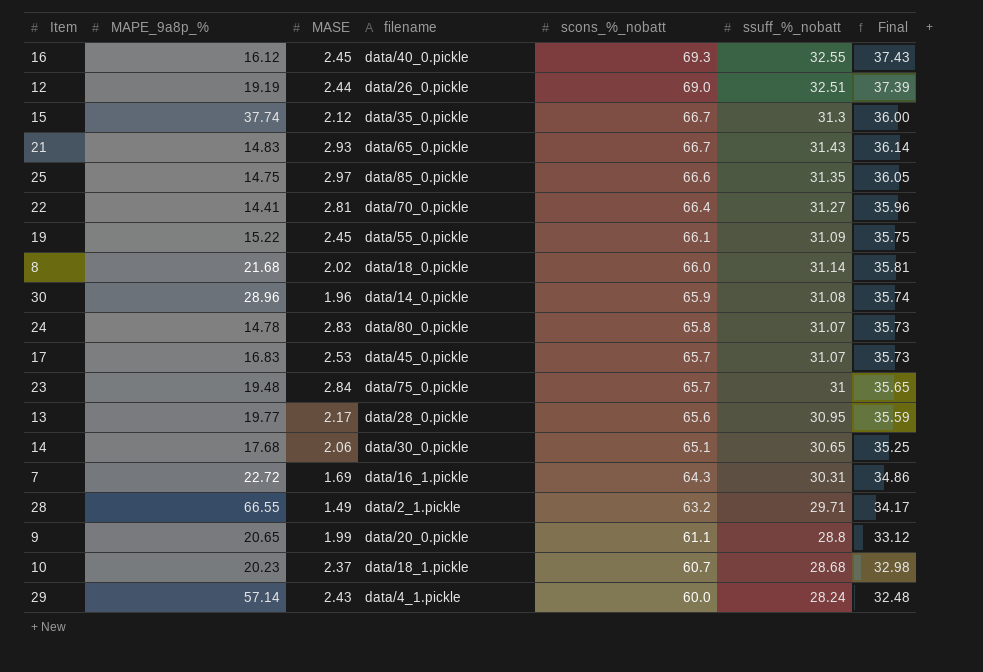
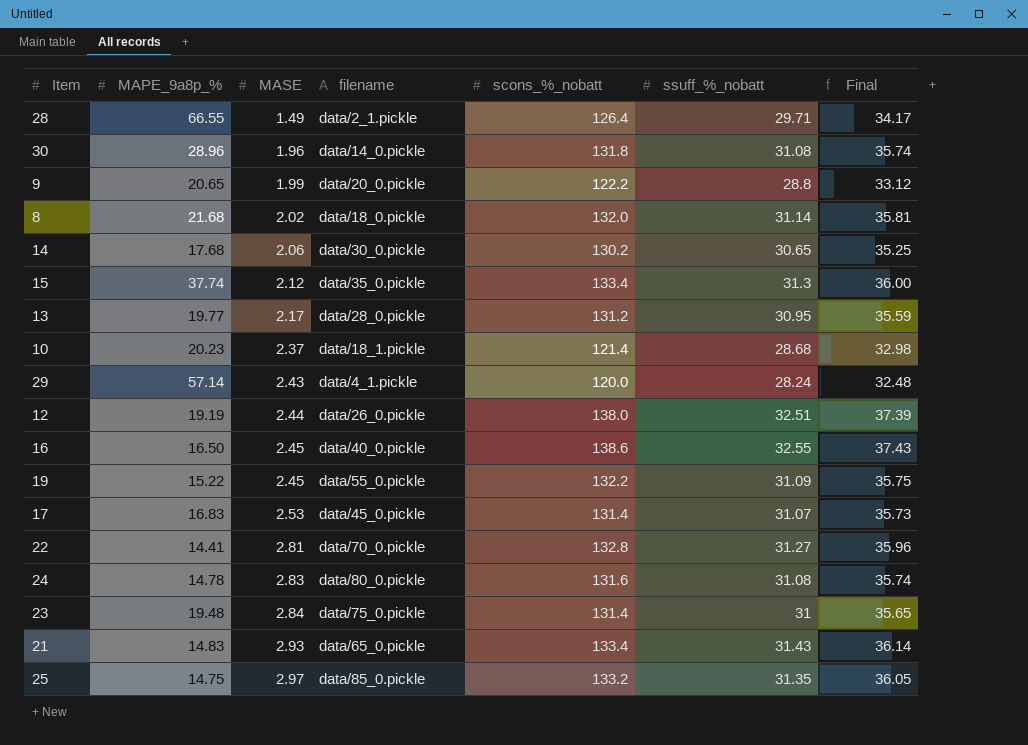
row order: scons_%_nobatt descending -> MASE ascending
row 7: 22.72 | 1.69 | data/16_1.pickle | 64.3 | 30.31 | 34.86 -> none
28 | scons_%_nobatt: 63.2 -> 126.4
30 | scons_%_nobatt: 65.9 -> 131.8
9 | scons_%_nobatt: 61.1 -> 122.2
8 | scons_%_nobatt: 66.0 -> 132.0
14 | scons_%_nobatt: 65.1 -> 130.2
15 | scons_%_nobatt: 66.7 -> 133.4
13 | scons_%_nobatt: 65.6 -> 131.2
10 | scons_%_nobatt: 60.7 -> 121.4
29 | scons_%_nobatt: 60.0 -> 120.0
12 | scons_%_nobatt: 69.0 -> 138.0
16 | MAPE_9a8p_%: 16.12 -> 16.50
16 | scons_%_nobatt: 69.3 -> 138.6
19 | scons_%_nobatt: 66.1 -> 132.2
17 | scons_%_nobatt: 65.7 -> 131.4
22 | scons_%_nobatt: 66.4 -> 132.8
24 | scons_%_nobatt: 65.8 -> 131.6
24 | ssuff_%_nobatt: 31.07 -> 31.08
24 | Final: 35.73 -> 35.74
23 | scons_%_nobatt: 65.7 -> 131.4
21 | scons_%_nobatt: 66.7 -> 133.4
25 | scons_%_nobatt: 66.6 -> 133.2

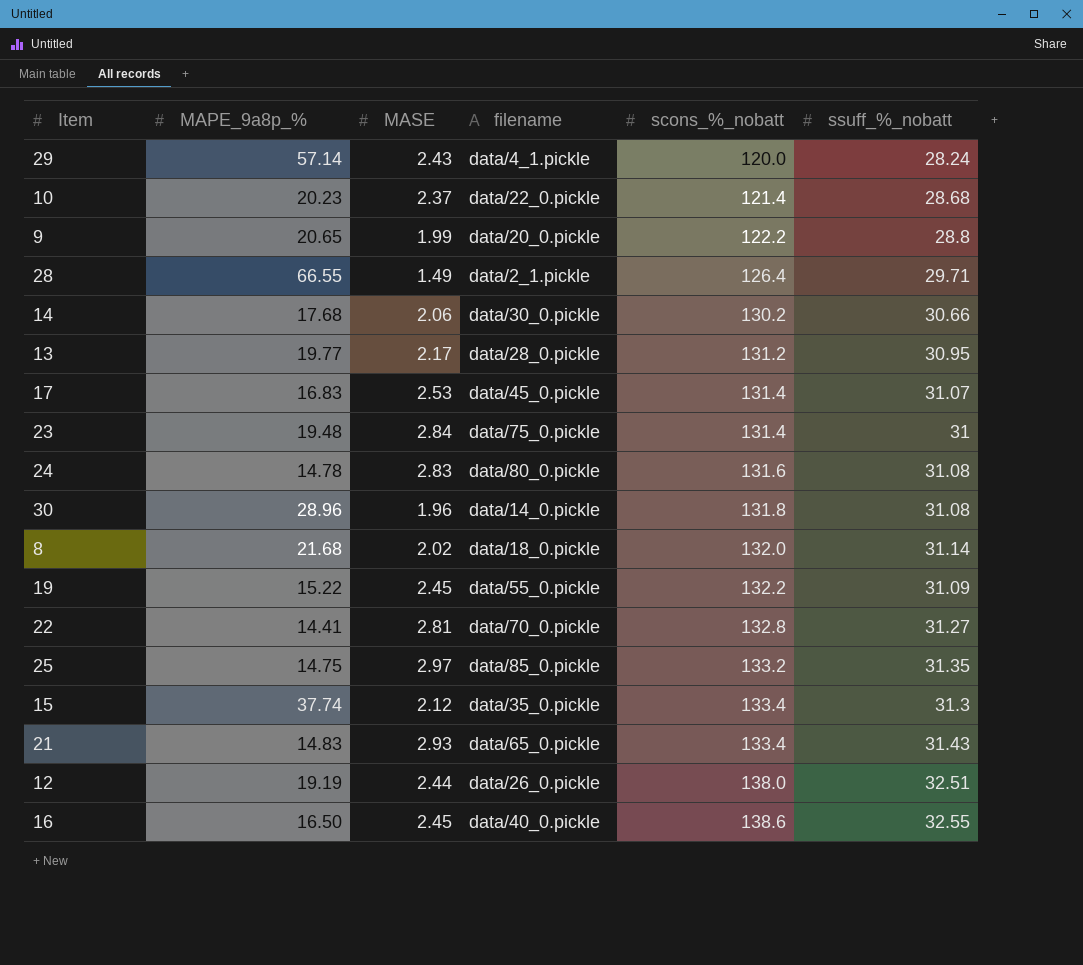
row order: MASE ascending -> scons_%_nobatt ascending
column Final | formula: [ssuff_%_nobatt] * 1.15 -> none
10 | filename: data/18_1.pickle -> data/22_0.pickle
14 | ssuff_%_nobatt: 30.65 -> 30.66

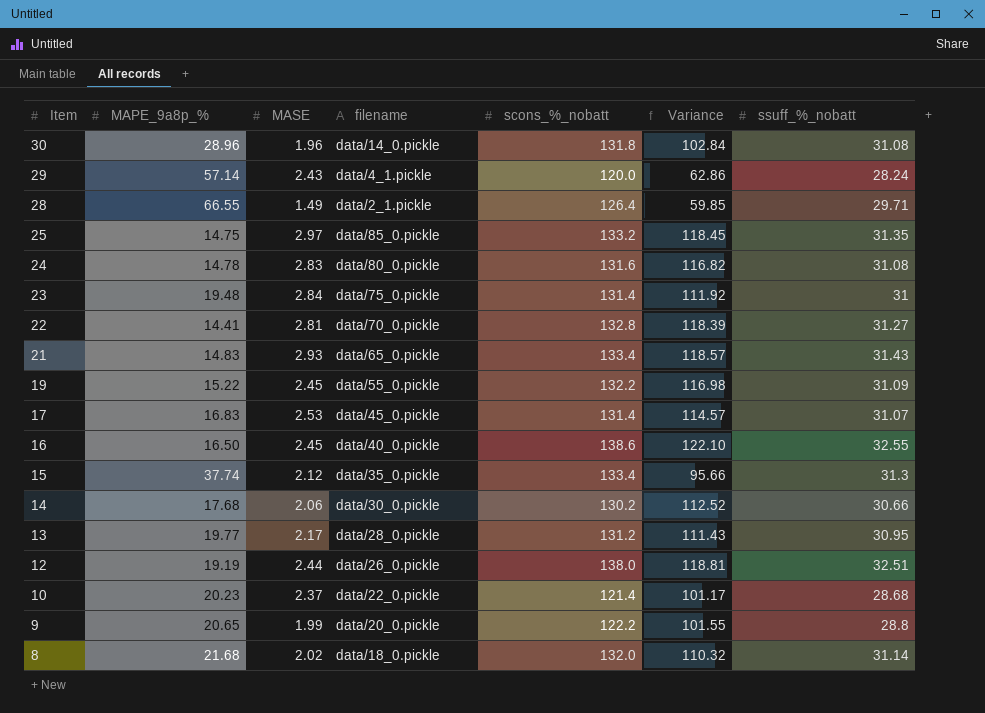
row order: scons_%_nobatt ascending -> Item descending
column Variance | formula: none -> [scons_%_nobatt] - [MAPE_9a8p_%]

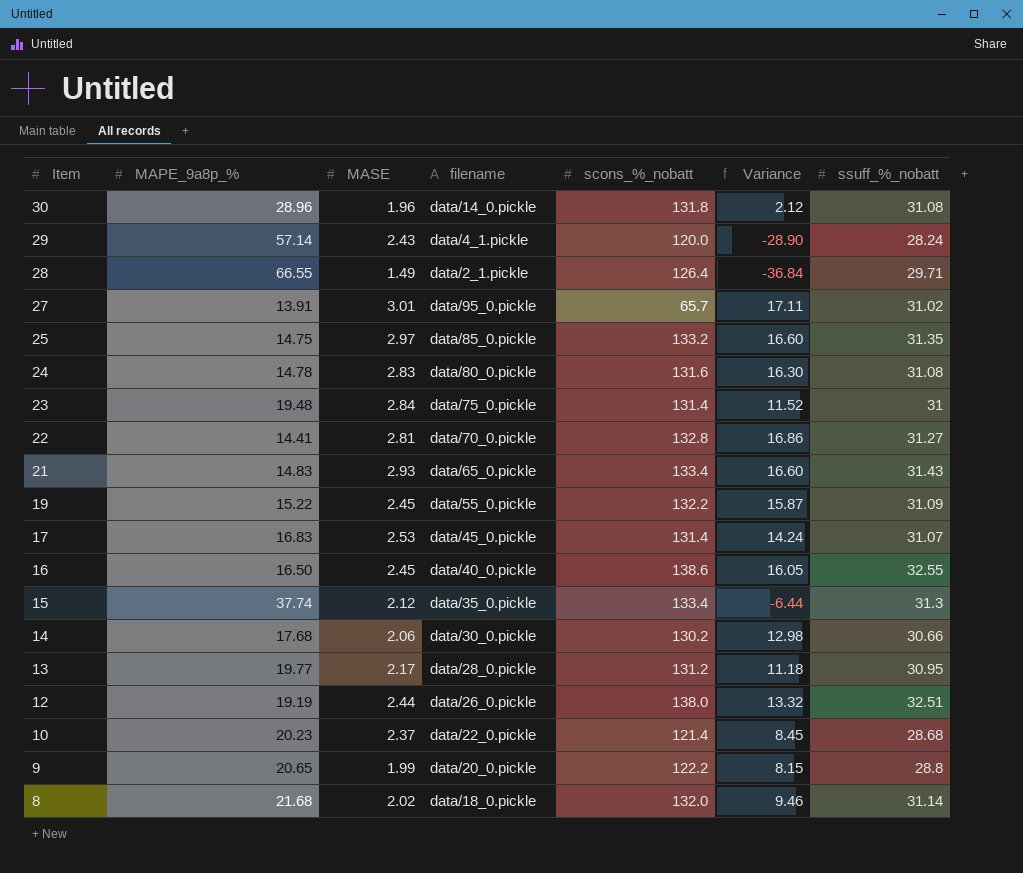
column Variance | formula: [scons_%_nobatt] - [MAPE_9a8p_%] -> [ssuff_%_nobatt] - [MAPE_9a8p_%]
row 27: none -> 13.91 | 3.01 | data/95_0.pickle | 65.7 | 17.11 | 31.02

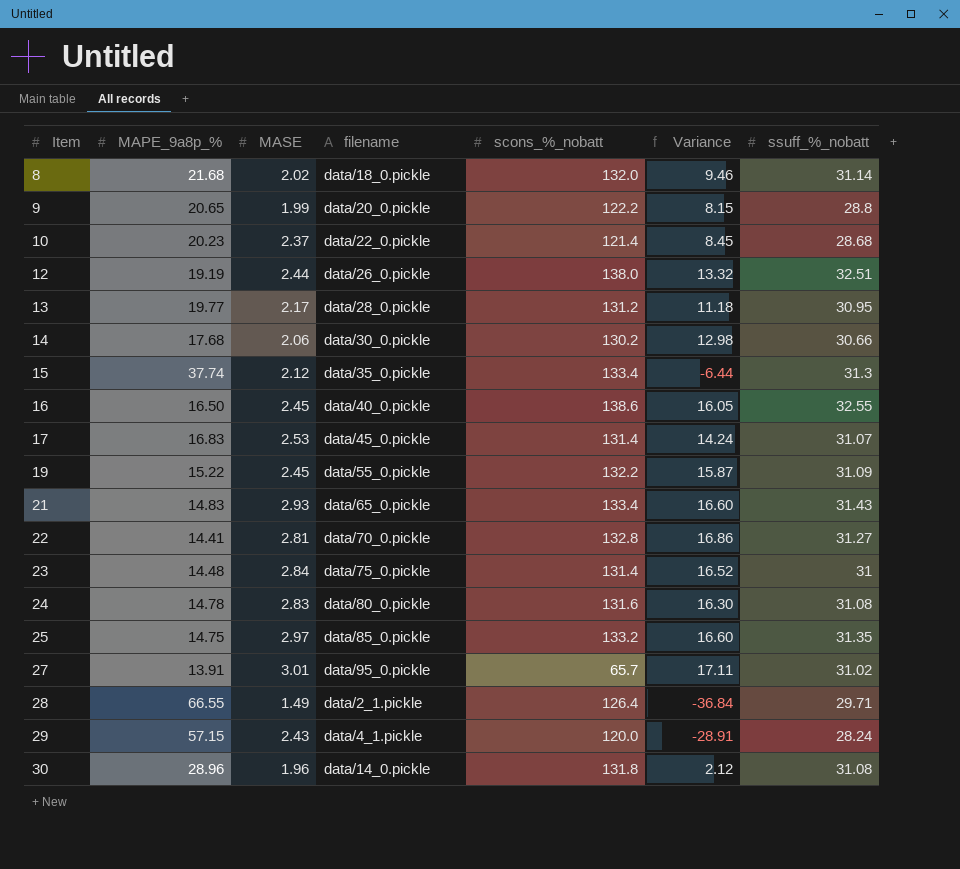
row order: Item descending -> Item ascending
23 | MAPE_9a8p_%: 19.48 -> 14.48
23 | Variance: 11.52 -> 16.52
29 | MAPE_9a8p_%: 57.14 -> 57.15
29 | Variance: -28.90 -> -28.91

